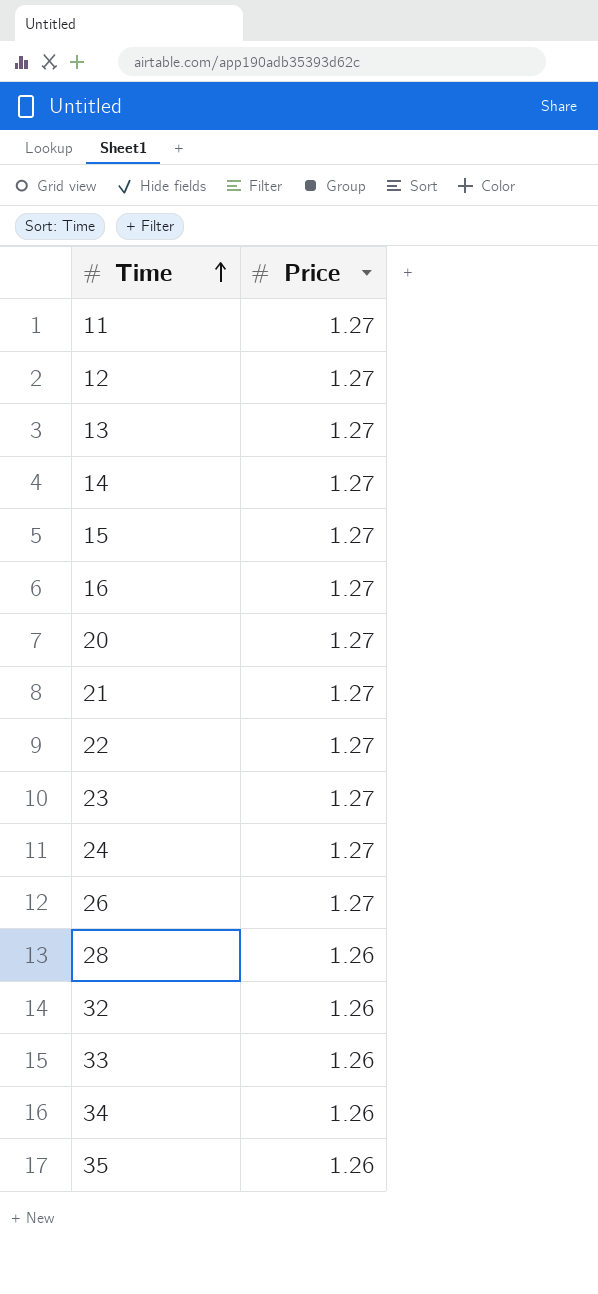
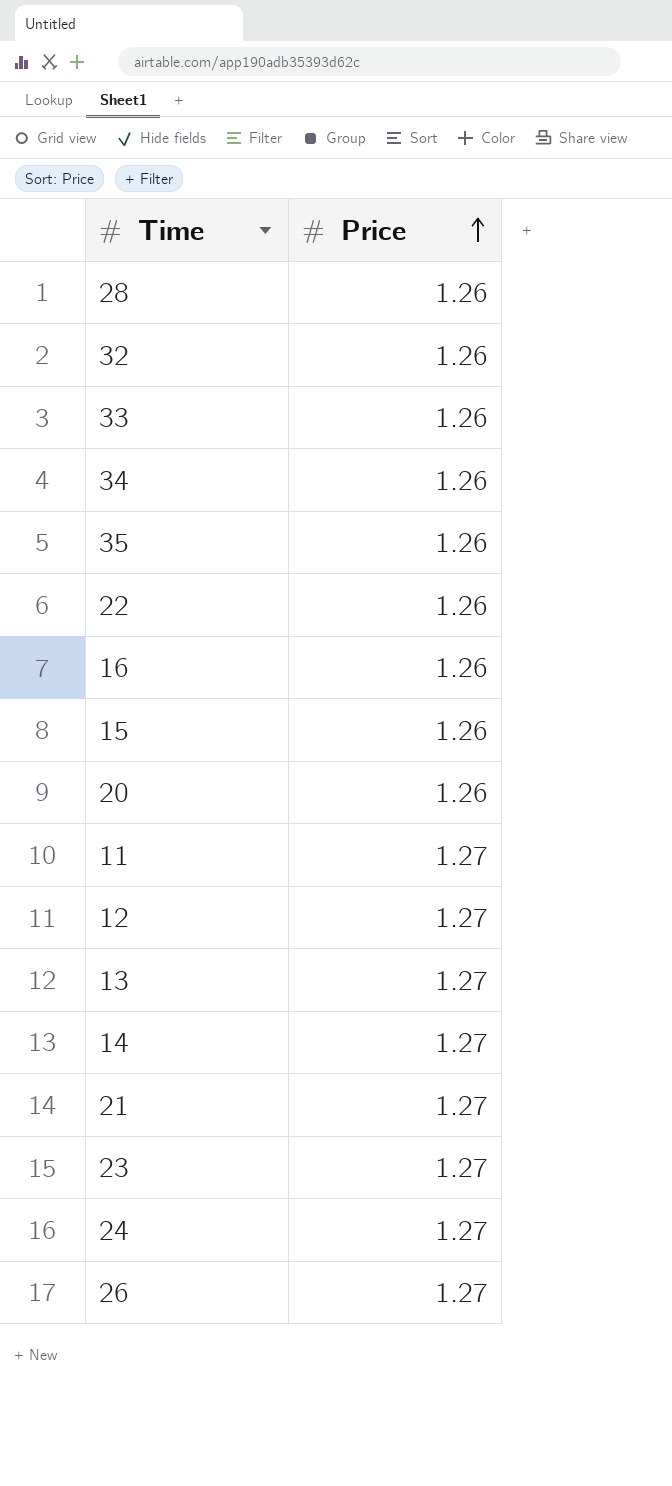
row order: Time ascending -> Price ascending
22 | Price: 1.27 -> 1.26
16 | Price: 1.27 -> 1.26
15 | Price: 1.27 -> 1.26
20 | Price: 1.27 -> 1.26

